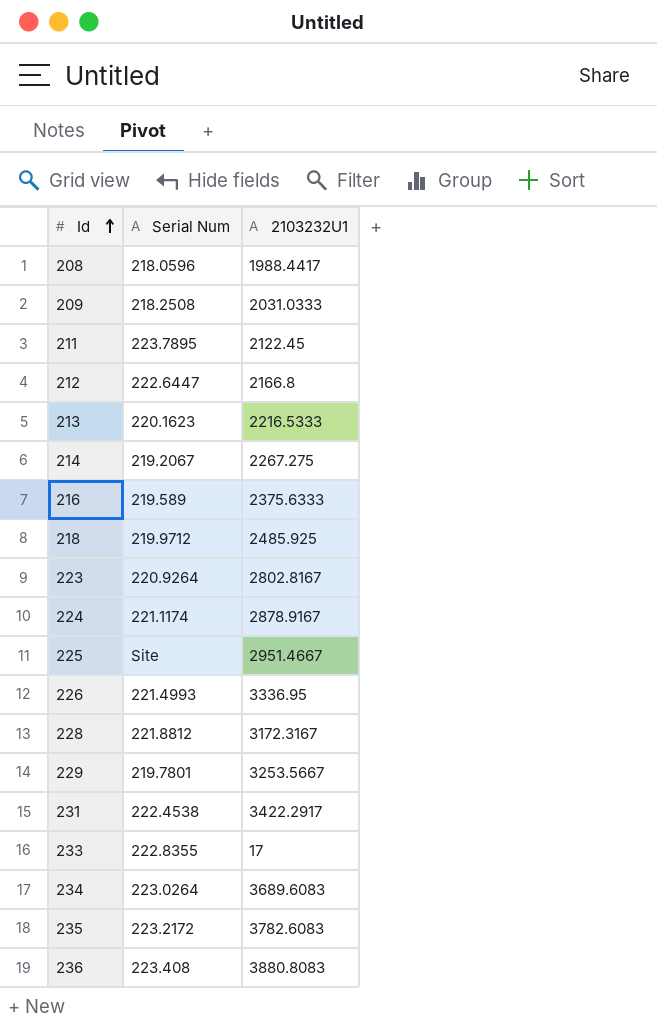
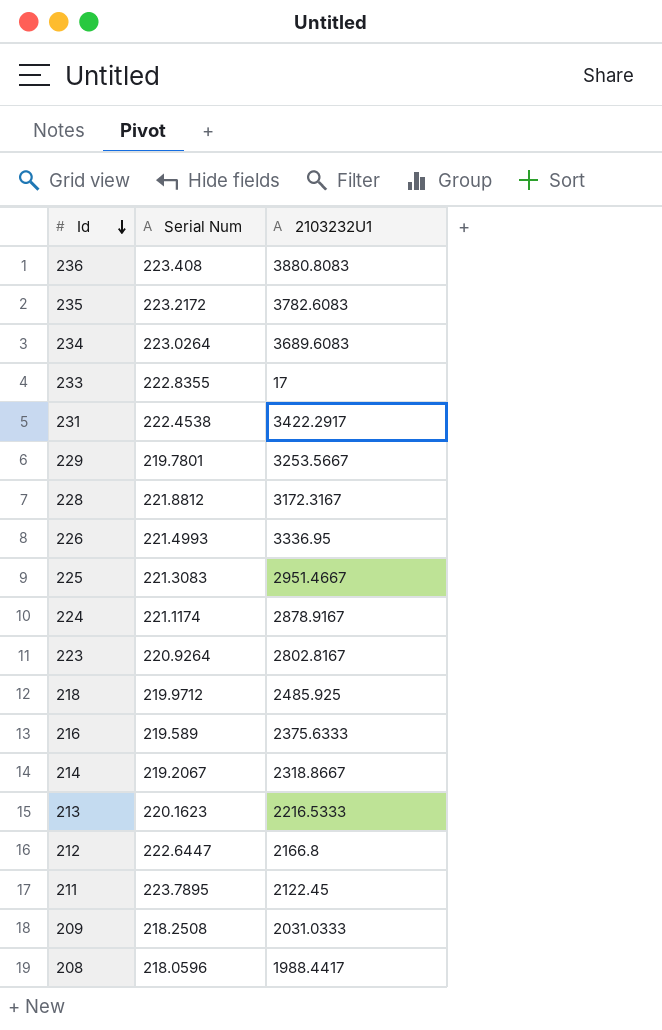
row order: Id ascending -> Id descending
225 | Serial Num: Site -> 221.3083
214 | 2103232U1: 2267.275 -> 2318.8667

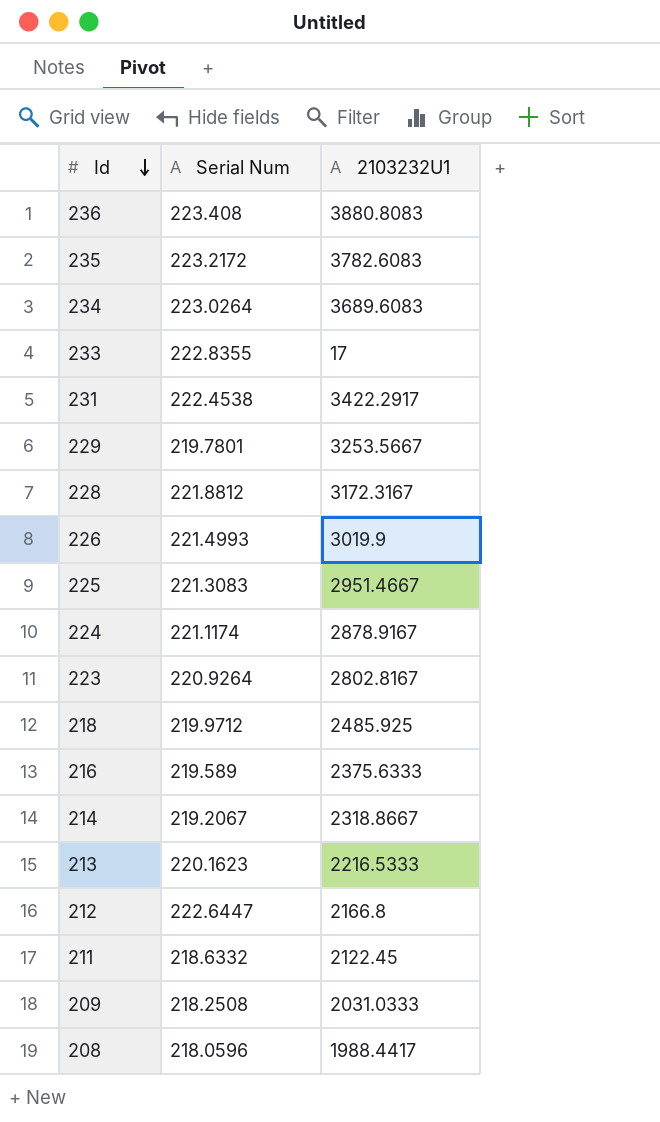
226 | 2103232U1: 3336.95 -> 3019.9
211 | Serial Num: 223.7895 -> 218.6332

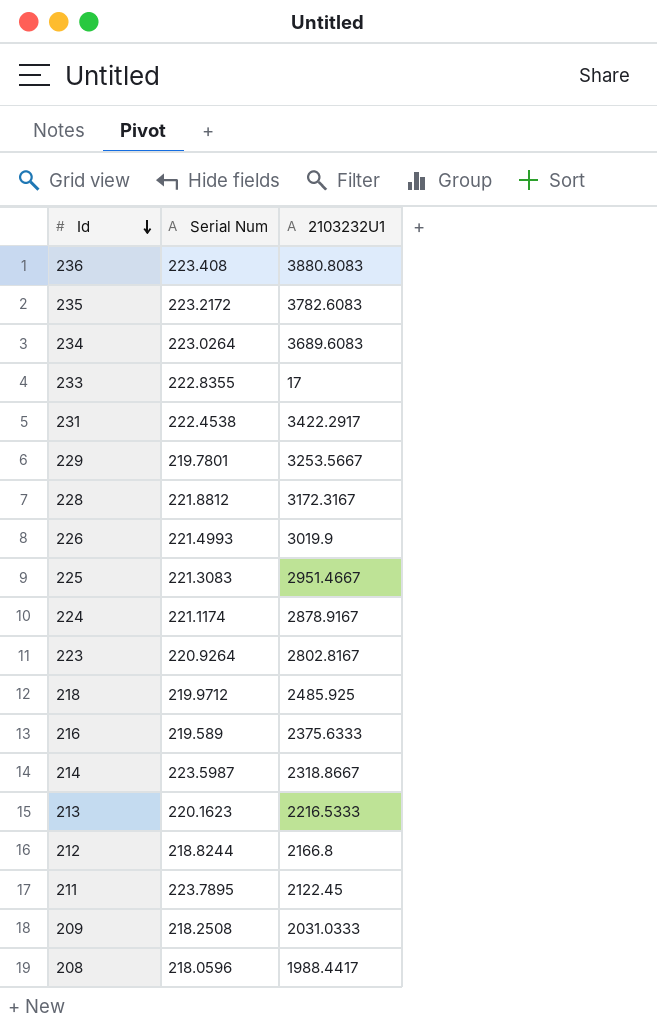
214 | Serial Num: 219.2067 -> 223.5987
212 | Serial Num: 222.6447 -> 218.8244
211 | Serial Num: 218.6332 -> 223.7895

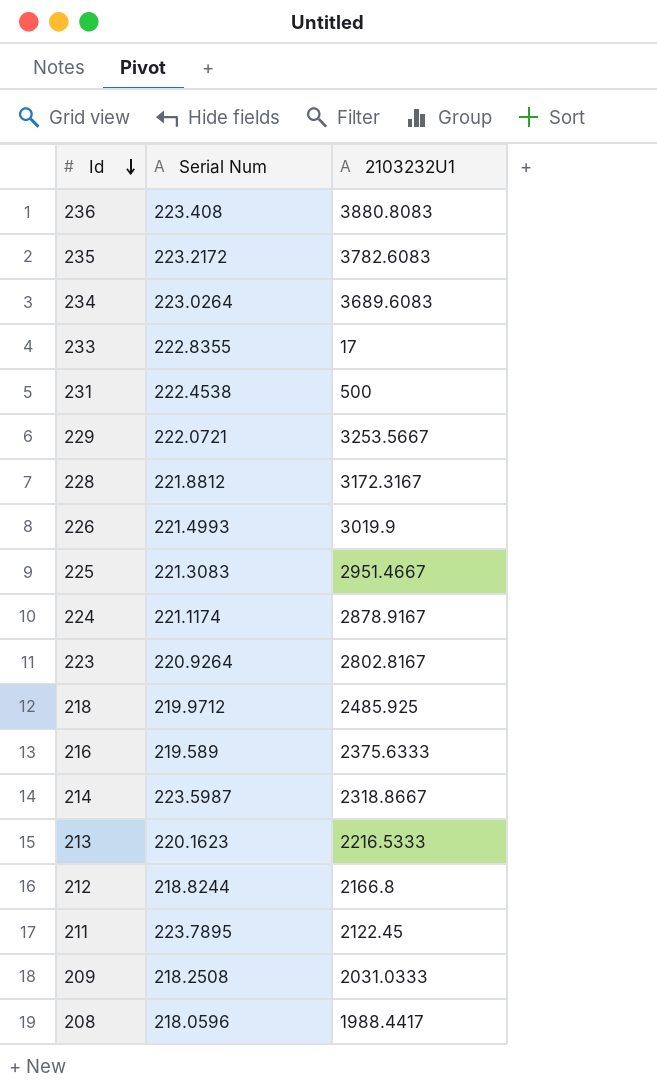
231 | 2103232U1: 3422.2917 -> 500
229 | Serial Num: 219.7801 -> 222.0721

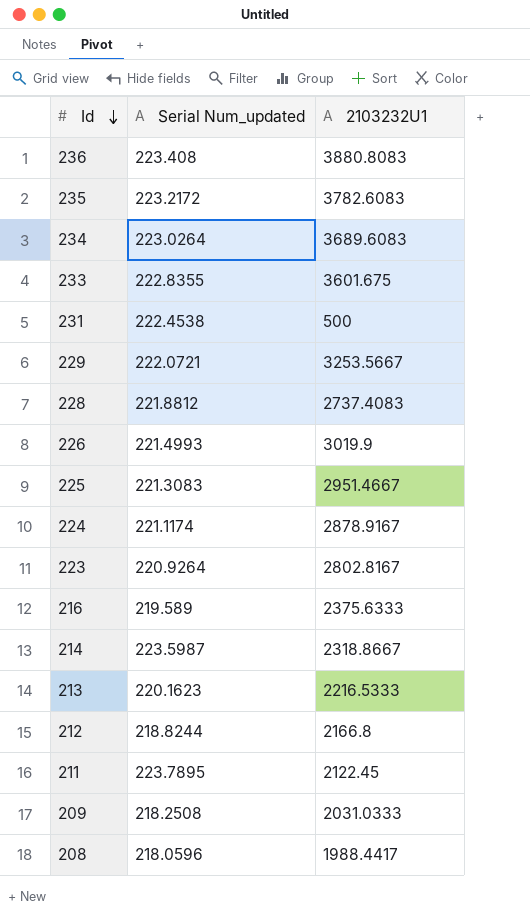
column name: Serial Num -> Serial Num_updated
row 218: 219.9712 | 2485.925 -> none
233 | 2103232U1: 17 -> 3601.675
228 | 2103232U1: 3172.3167 -> 2737.4083

